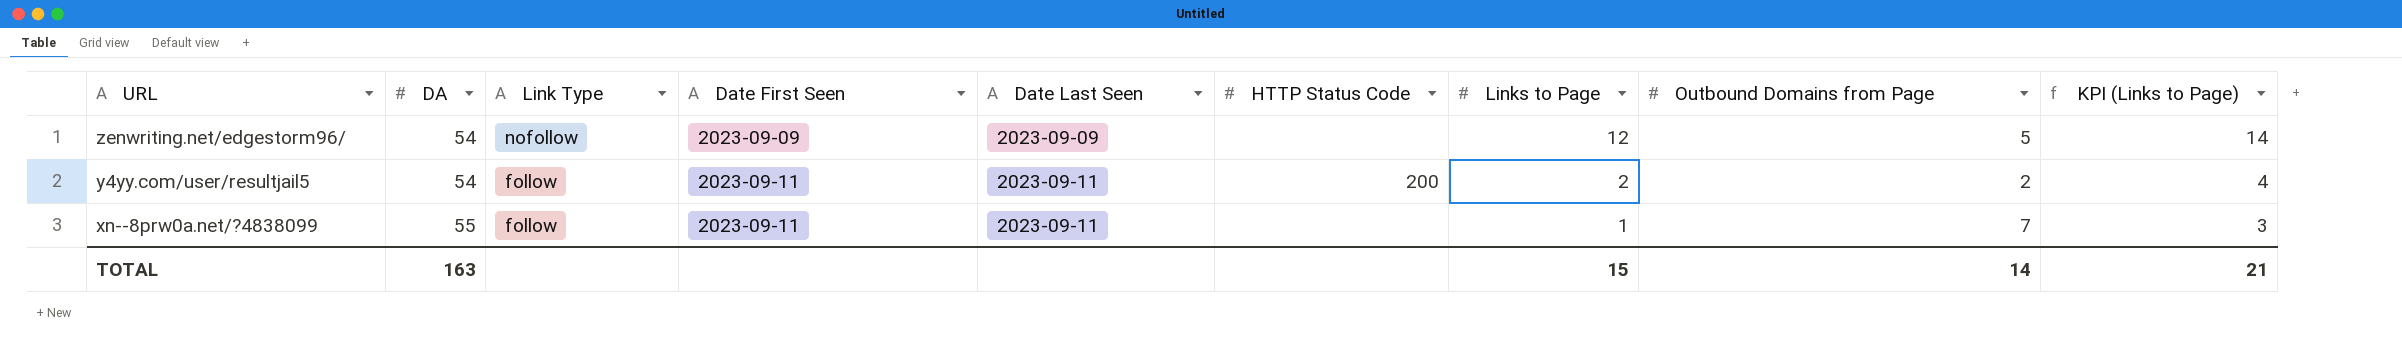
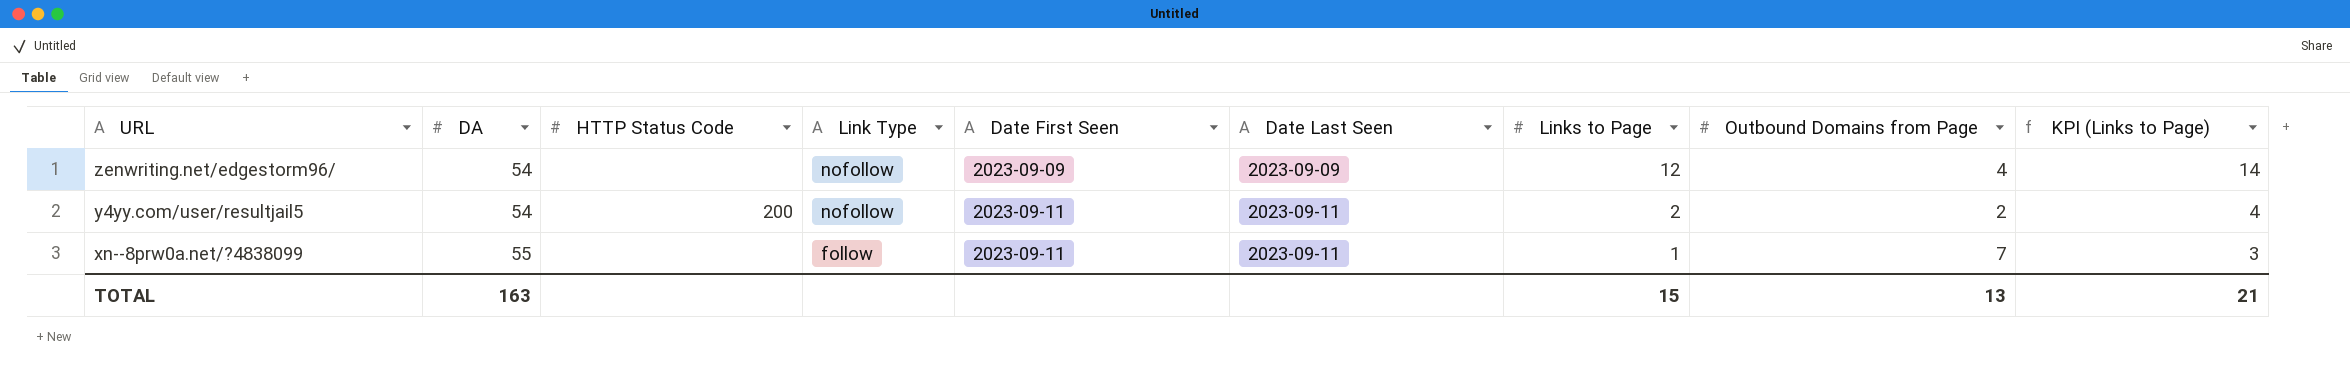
column HTTP Status Code | position: 6 -> 3
zenwriting.net/edgestorm96/ | Outbound Domains from Page: 5 -> 4
y4yy.com/user/resultjail5 | Link Type: follow -> nofollow
TOTAL | Outbound Domains from Page: 14 -> 13

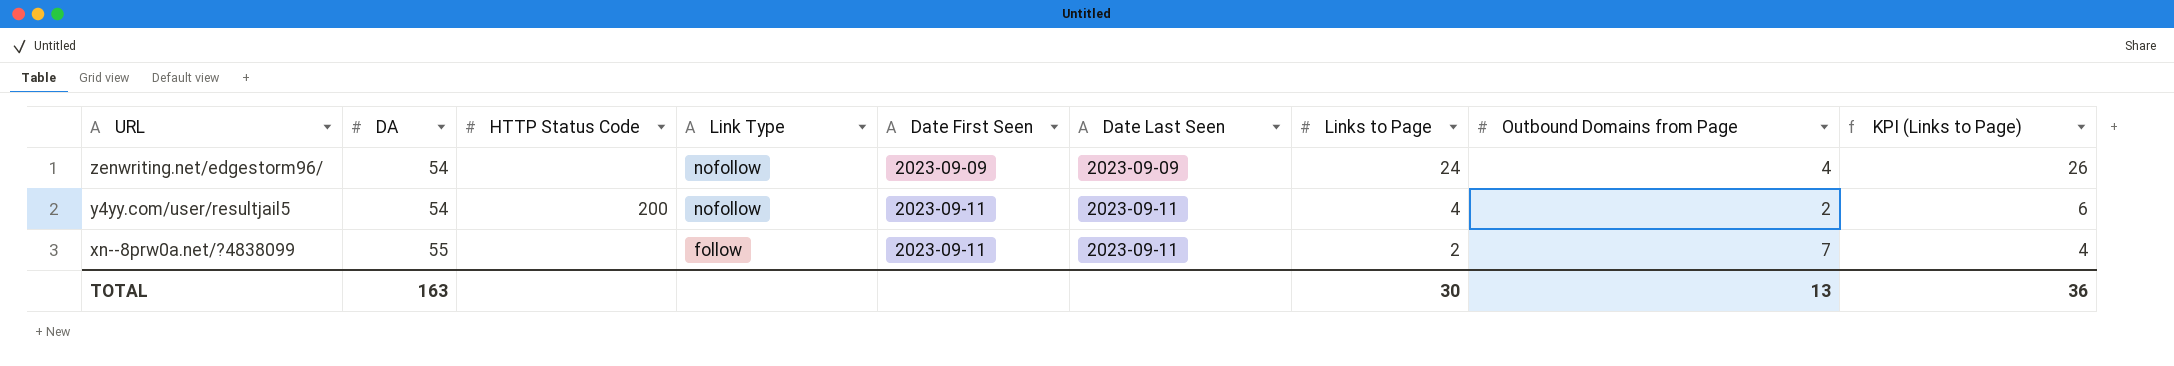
zenwriting.net/edgestorm96/ | Links to Page: 12 -> 24
zenwriting.net/edgestorm96/ | KPI (Links to Page): 14 -> 26
y4yy.com/user/resultjail5 | Links to Page: 2 -> 4
y4yy.com/user/resultjail5 | KPI (Links to Page): 4 -> 6
xn--8prw0a.net/?4838099 | Links to Page: 1 -> 2
xn--8prw0a.net/?4838099 | KPI (Links to Page): 3 -> 4
TOTAL | Links to Page: 15 -> 30
TOTAL | KPI (Links to Page): 21 -> 36

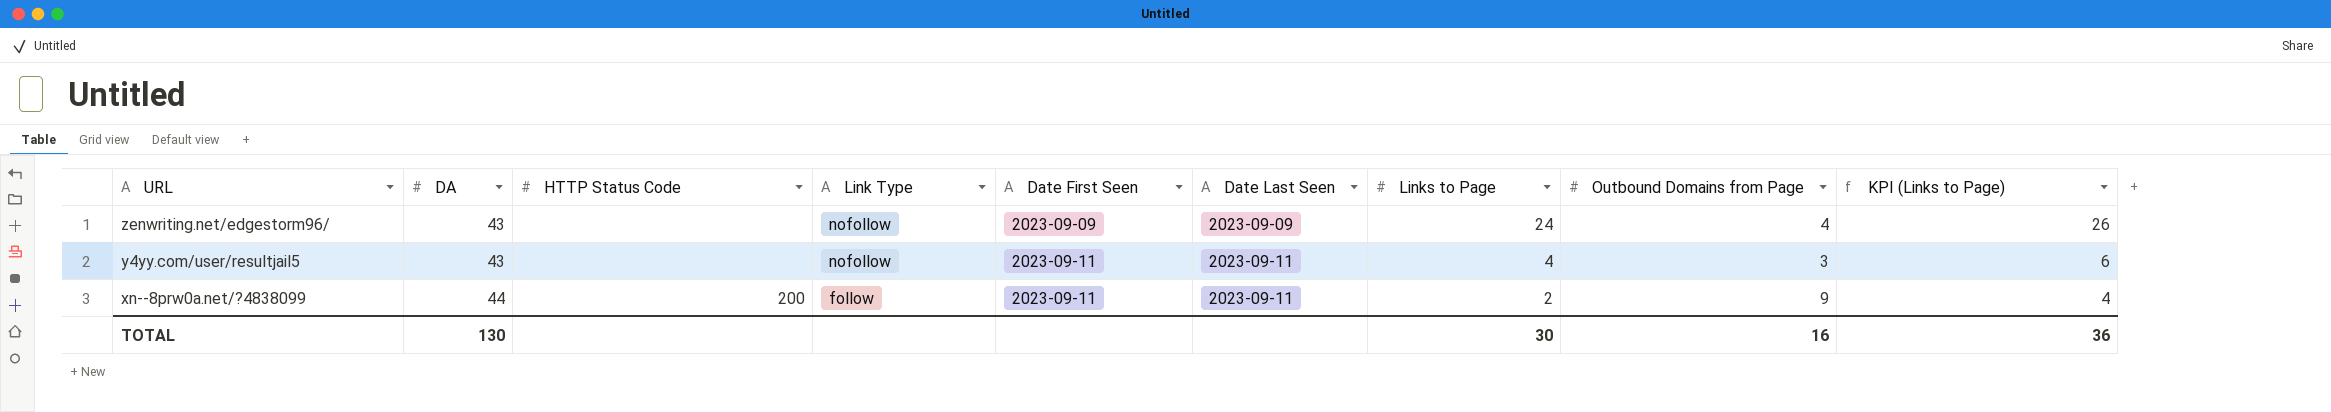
zenwriting.net/edgestorm96/ | DA: 54 -> 43
y4yy.com/user/resultjail5 | DA: 54 -> 43
y4yy.com/user/resultjail5 | HTTP Status Code: 200 -> none
y4yy.com/user/resultjail5 | Outbound Domains from Page: 2 -> 3
xn--8prw0a.net/?4838099 | DA: 55 -> 44
xn--8prw0a.net/?4838099 | HTTP Status Code: none -> 200
xn--8prw0a.net/?4838099 | Outbound Domains from Page: 7 -> 9
TOTAL | DA: 163 -> 130
TOTAL | Outbound Domains from Page: 13 -> 16

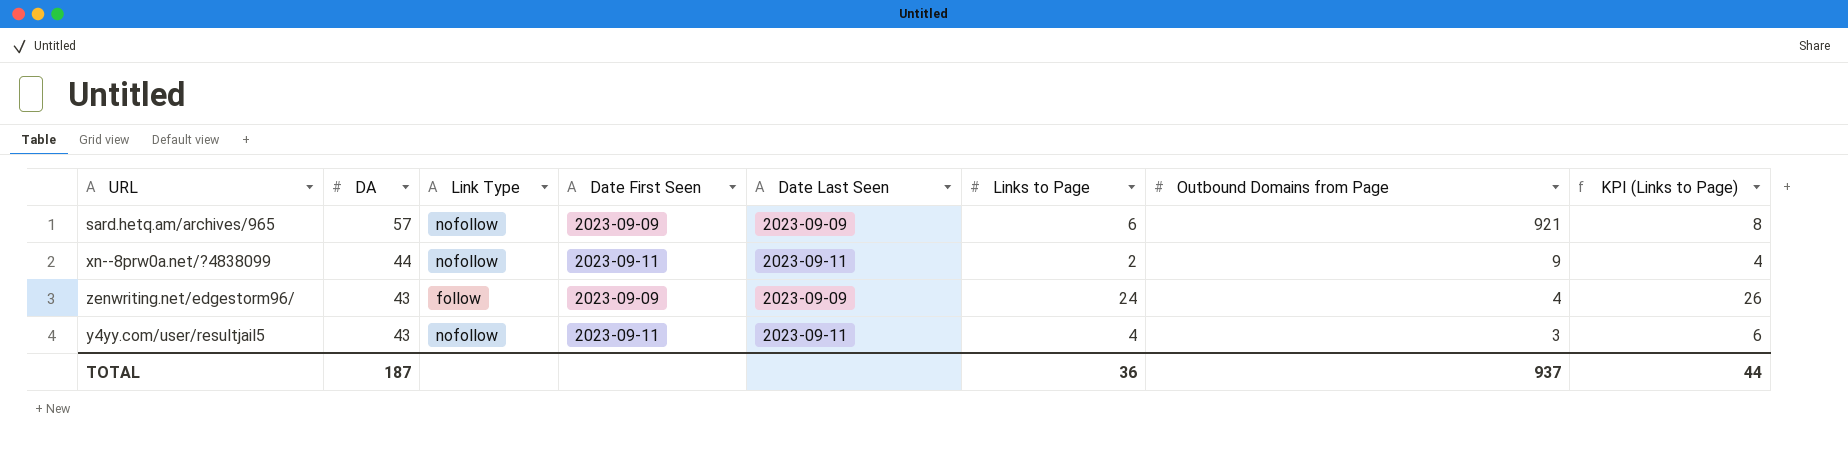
row order: URL descending -> DA descending
column HTTP Status Code | position: 3 -> none
row sard.hetq.am/archives/965: none -> 57 | nofollow | 2023-09-09 | 2023-09-09 | 6 | 921 | 8
xn--8prw0a.net/?4838099 | Link Type: follow -> nofollow
zenwriting.net/edgestorm96/ | Link Type: nofollow -> follow
TOTAL | DA: 130 -> 187
TOTAL | Links to Page: 30 -> 36
TOTAL | Outbound Domains from Page: 16 -> 937
TOTAL | KPI (Links to Page): 36 -> 44

